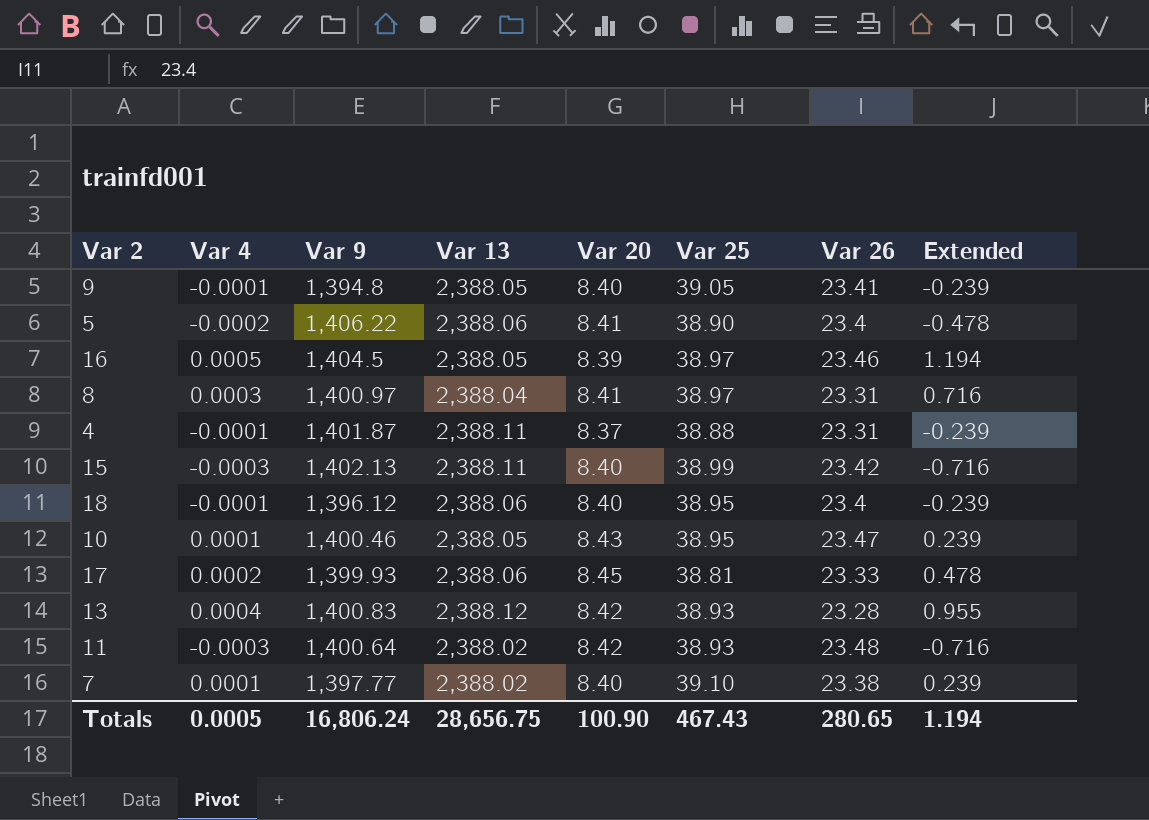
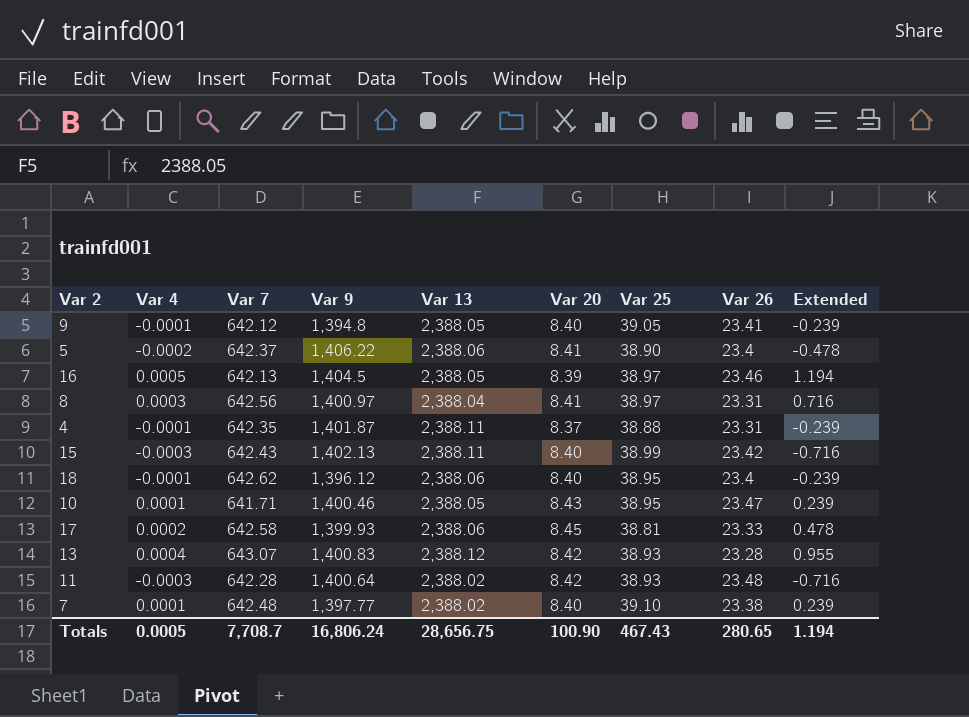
column Var 7 | position: none -> 3

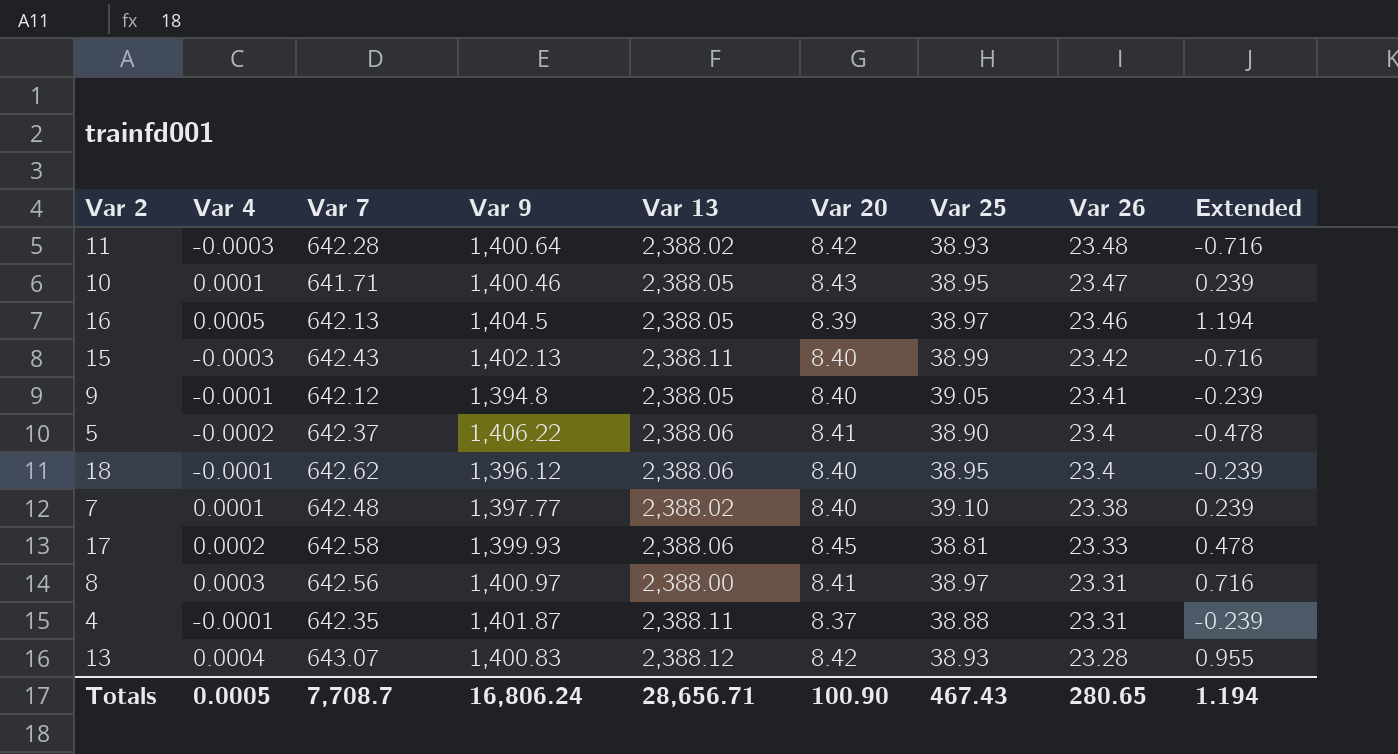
row order: none -> Var 26 descending
8 | Var 13: 2,388.04 -> 2,388.00
Totals | Var 13: 28,656.75 -> 28,656.71

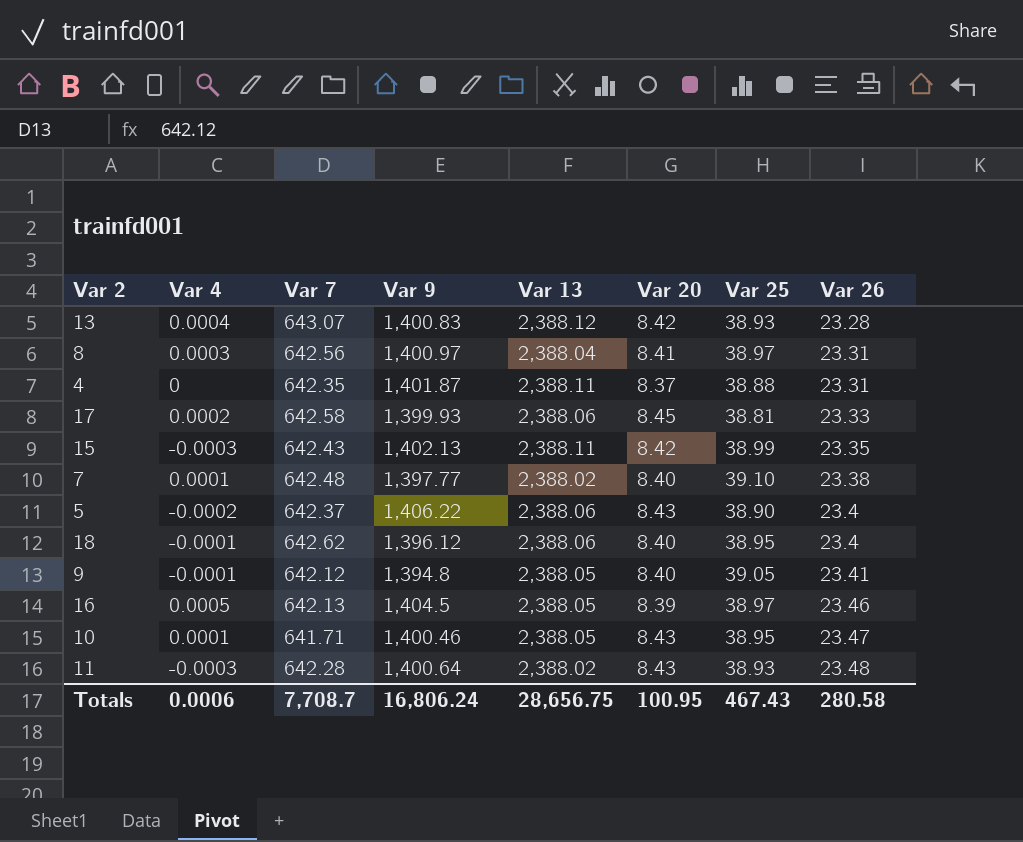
row order: Var 26 descending -> Var 26 ascending
column Extended | formula: [Var 4] * [Var 13] -> none
8 | Var 13: 2,388.00 -> 2,388.04
4 | Var 4: -0.0001 -> 0
15 | Var 20: 8.40 -> 8.42
15 | Var 26: 23.42 -> 23.35
5 | Var 20: 8.41 -> 8.43
11 | Var 20: 8.42 -> 8.43
Totals | Var 4: 0.0005 -> 0.0006
Totals | Var 13: 28,656.71 -> 28,656.75
Totals | Var 20: 100.90 -> 100.95
Totals | Var 26: 280.65 -> 280.58

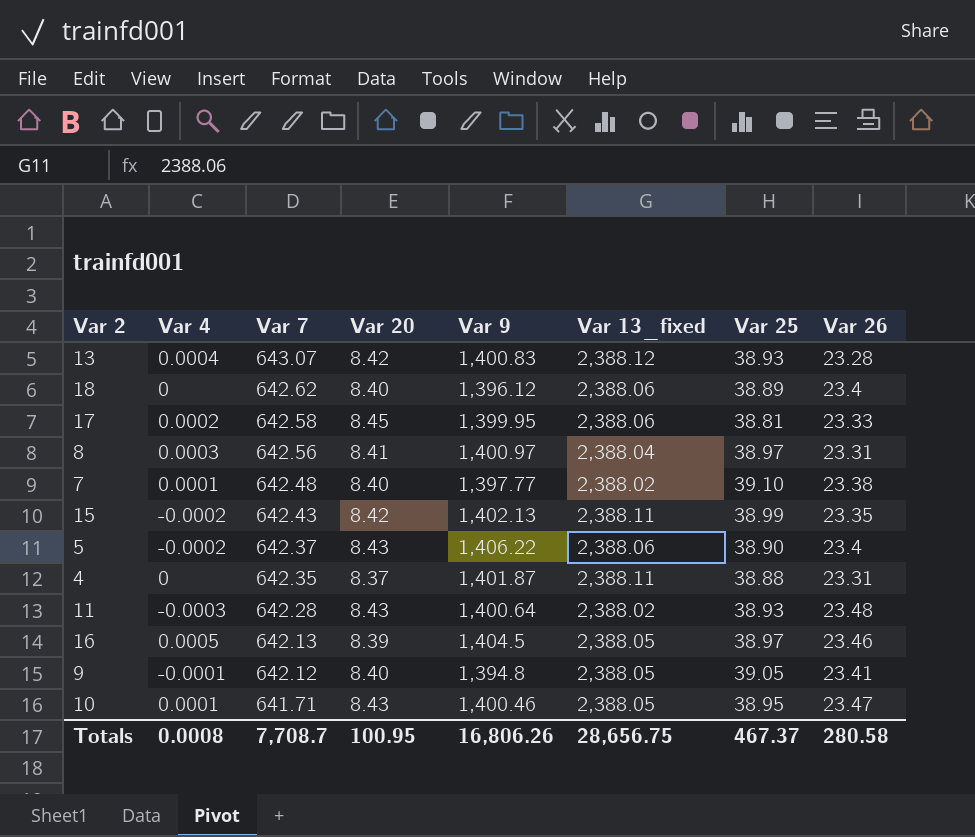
row order: Var 26 ascending -> Var 7 descending
column Var 20 | position: 6 -> 4
column name: Var 13 -> Var 13_fixed
18 | Var 4: -0.0001 -> 0
18 | Var 25: 38.95 -> 38.89
17 | Var 9: 1,399.93 -> 1,399.95
15 | Var 4: -0.0003 -> -0.0002
Totals | Var 4: 0.0006 -> 0.0008
Totals | Var 9: 16,806.24 -> 16,806.26
Totals | Var 25: 467.43 -> 467.37

